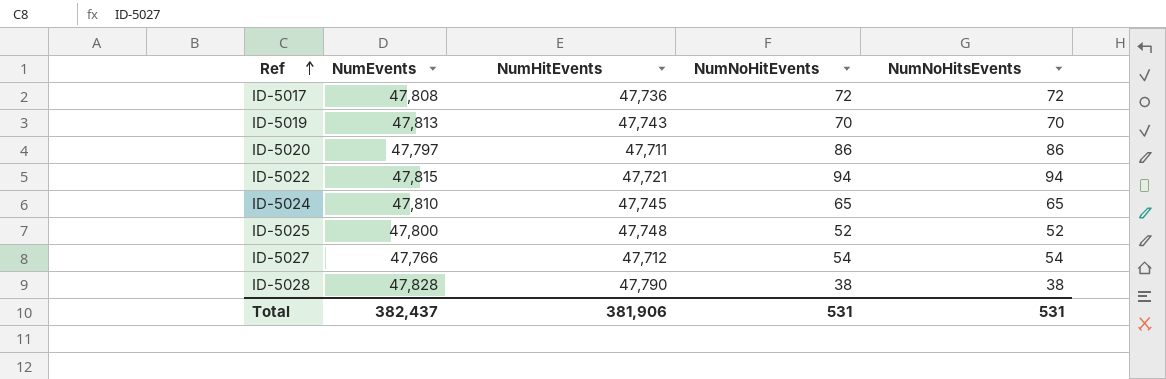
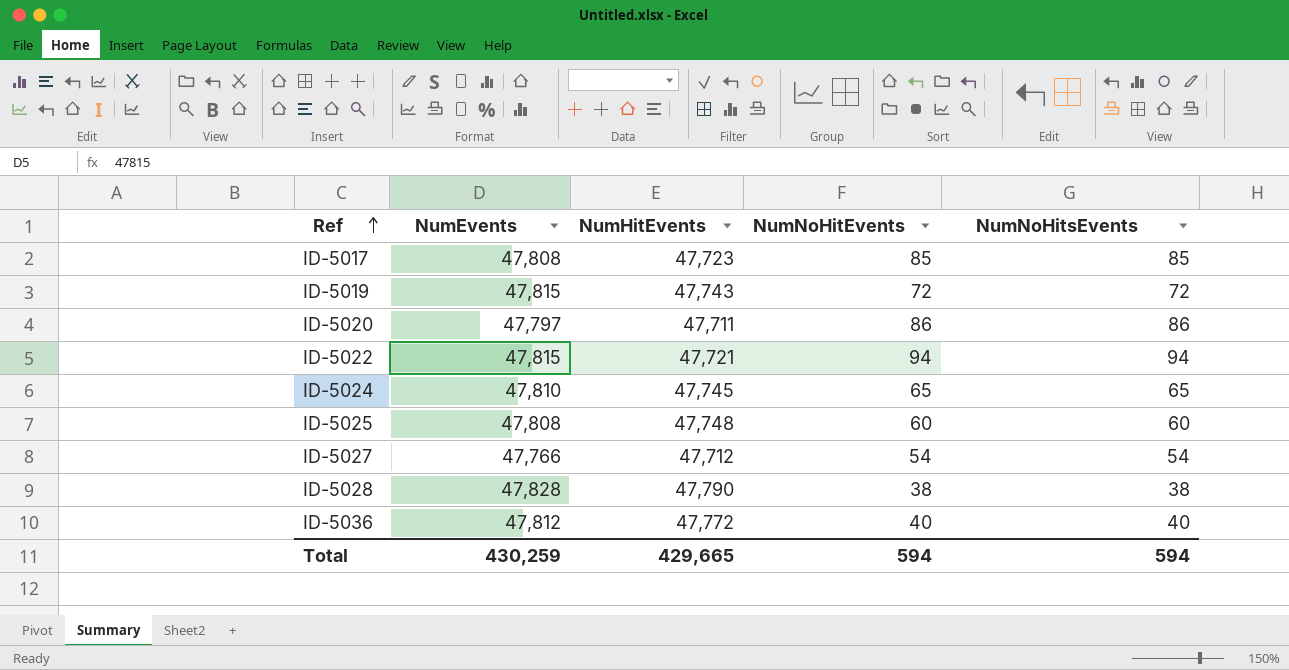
ID-5017 | NumHitEvents: 47,736 -> 47,723
ID-5017 | NumNoHitEvents: 72 -> 85
ID-5017 | NumNoHitsEvents: 72 -> 85
ID-5019 | NumEvents: 47,813 -> 47,815
ID-5019 | NumNoHitEvents: 70 -> 72
ID-5019 | NumNoHitsEvents: 70 -> 72
ID-5025 | NumEvents: 47,800 -> 47,808
ID-5025 | NumNoHitEvents: 52 -> 60
ID-5025 | NumNoHitsEvents: 52 -> 60
row ID-5036: none -> 47,812 | 47,772 | 40 | 40
Total | NumEvents: 382,437 -> 430,259
Total | NumHitEvents: 381,906 -> 429,665
Total | NumNoHitEvents: 531 -> 594
Total | NumNoHitsEvents: 531 -> 594

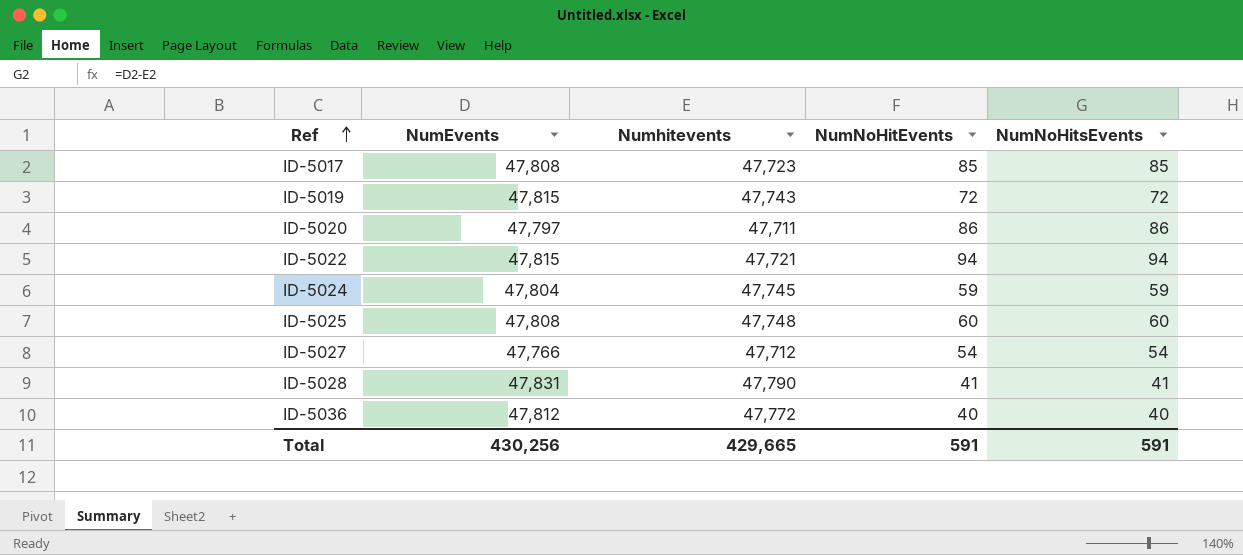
column name: NumHitEvents -> Numhitevents
ID-5024 | NumEvents: 47,810 -> 47,804
ID-5024 | NumNoHitEvents: 65 -> 59
ID-5024 | NumNoHitsEvents: 65 -> 59
ID-5028 | NumEvents: 47,828 -> 47,831
ID-5028 | NumNoHitEvents: 38 -> 41
ID-5028 | NumNoHitsEvents: 38 -> 41
Total | NumEvents: 430,259 -> 430,256
Total | NumNoHitEvents: 594 -> 591
Total | NumNoHitsEvents: 594 -> 591

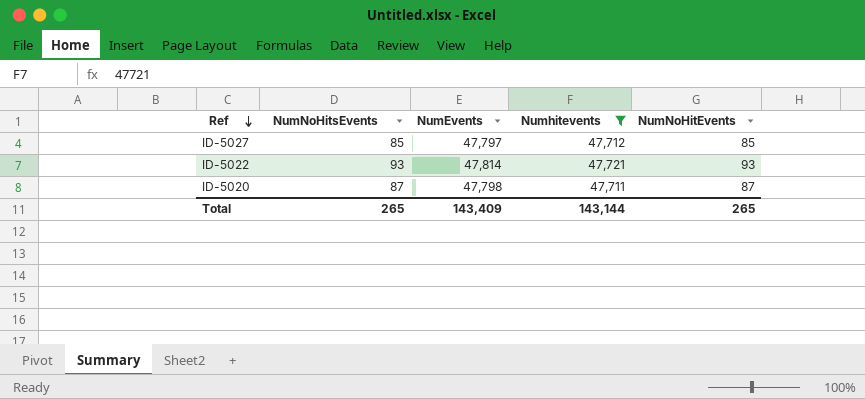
filter: none -> Numhitevents <= 47,721
row order: Ref ascending -> Ref descending
column NumNoHitsEvents | position: 5 -> 2
ID-5027 | NumNoHitsEvents: 54 -> 85
ID-5027 | NumEvents: 47,766 -> 47,797
ID-5027 | NumNoHitEvents: 54 -> 85
ID-5022 | NumNoHitsEvents: 94 -> 93
ID-5022 | NumEvents: 47,815 -> 47,814
ID-5022 | NumNoHitEvents: 94 -> 93
ID-5020 | NumNoHitsEvents: 86 -> 87
ID-5020 | NumEvents: 47,797 -> 47,798
ID-5020 | NumNoHitEvents: 86 -> 87
Total | NumNoHitsEvents: 591 -> 265
Total | NumEvents: 430,256 -> 143,409
Total | Numhitevents: 429,665 -> 143,144
Total | NumNoHitEvents: 591 -> 265

